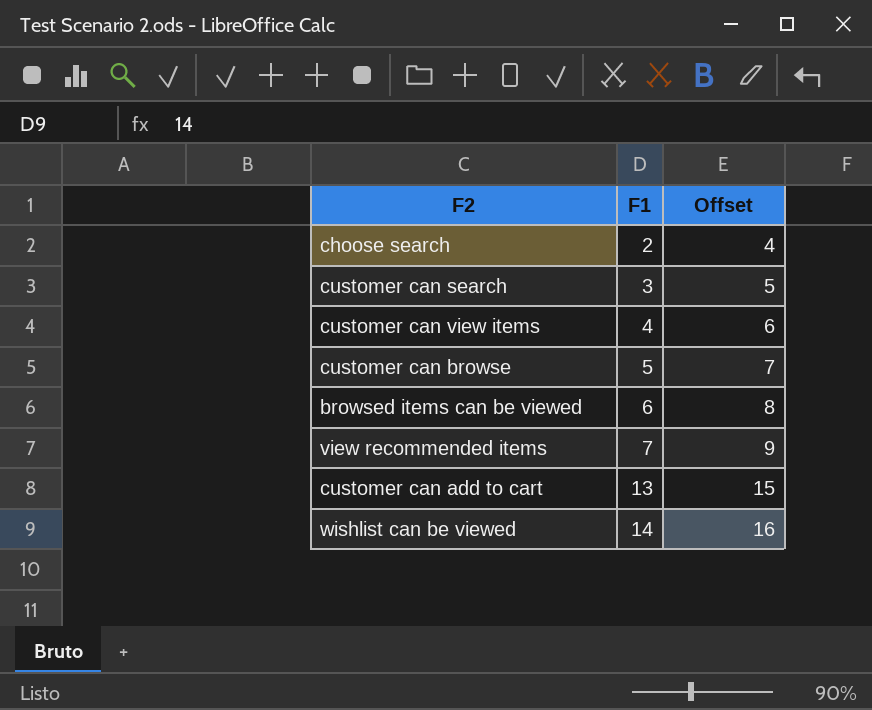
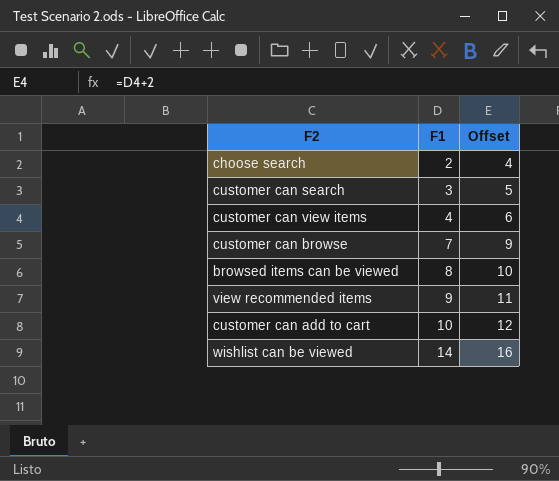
customer can browse | F1: 5 -> 7
customer can browse | Offset: 7 -> 9
browsed items can be viewed | F1: 6 -> 8
browsed items can be viewed | Offset: 8 -> 10
view recommended items | F1: 7 -> 9
view recommended items | Offset: 9 -> 11
customer can add to cart | F1: 13 -> 10
customer can add to cart | Offset: 15 -> 12

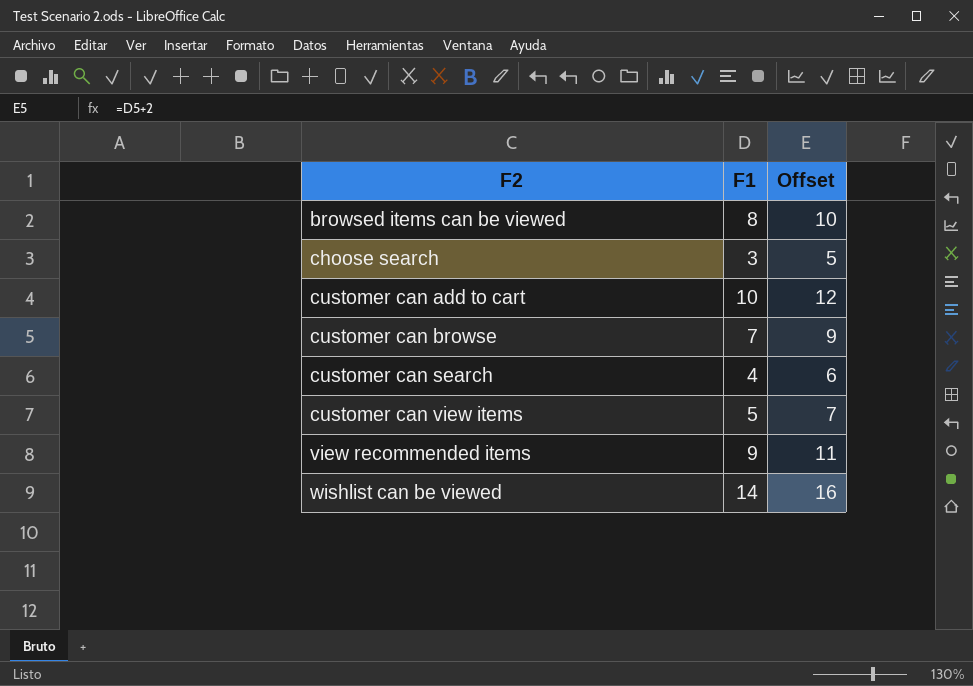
row order: F1 ascending -> F2 ascending
choose search | F1: 2 -> 3
choose search | Offset: 4 -> 5
customer can search | F1: 3 -> 4
customer can search | Offset: 5 -> 6
customer can view items | F1: 4 -> 5
customer can view items | Offset: 6 -> 7

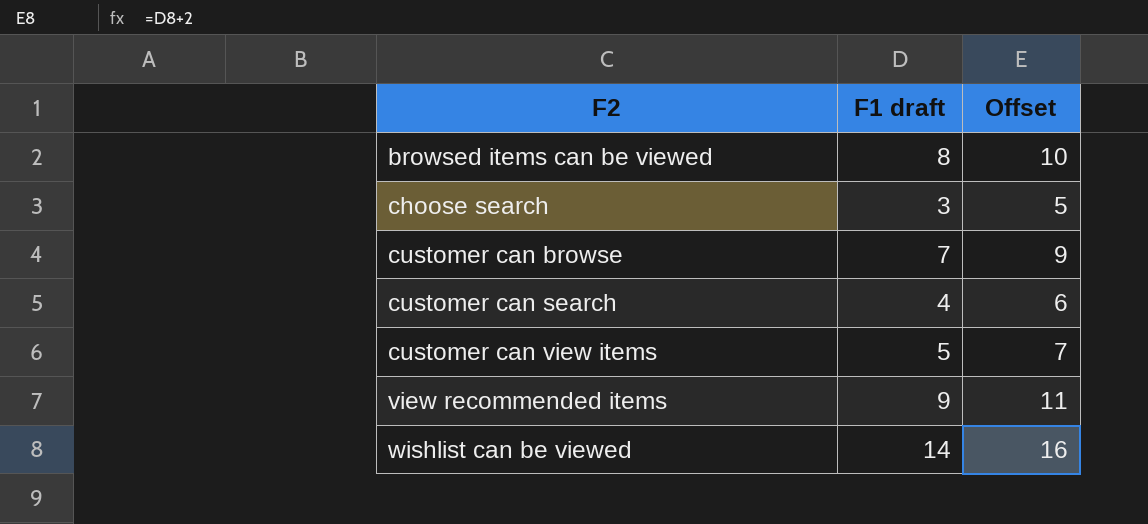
column name: F1 -> F1 draft
row customer can add to cart: 10 | 12 -> none

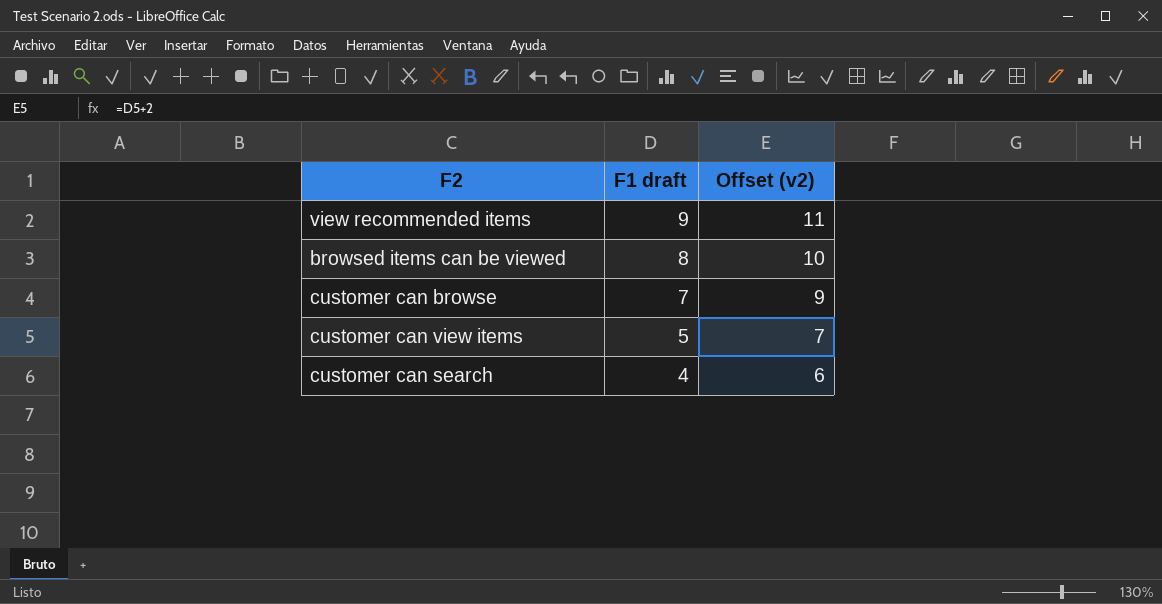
row order: F2 ascending -> F1 draft descending
column name: Offset -> Offset (v2)
row choose search: 3 | 5 -> none
row wishlist can be viewed: 14 | 16 -> none

